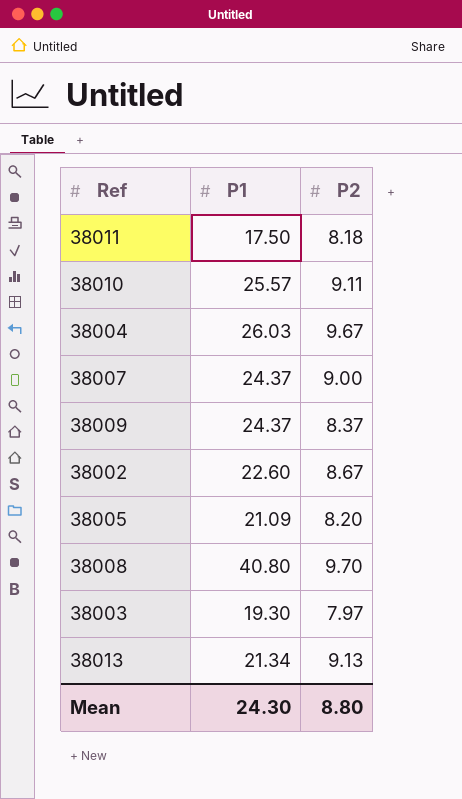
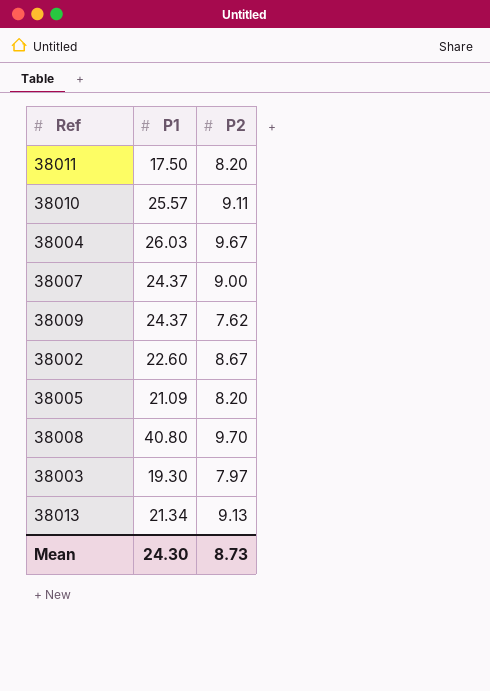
38011 | P2: 8.18 -> 8.20
38009 | P2: 8.37 -> 7.62
Mean | P2: 8.80 -> 8.73

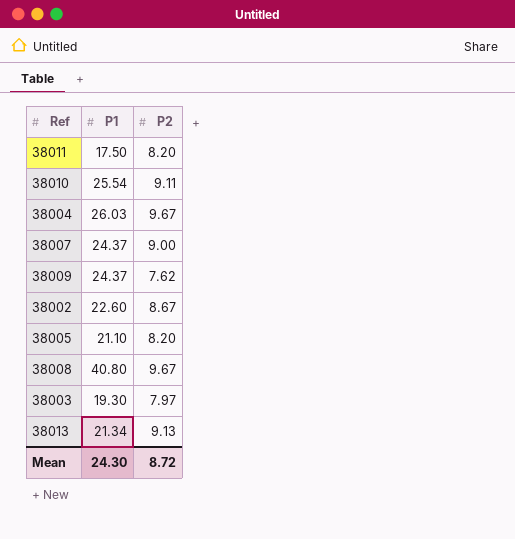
38010 | P1: 25.57 -> 25.54
38005 | P1: 21.09 -> 21.10
38008 | P2: 9.70 -> 9.67
Mean | P2: 8.73 -> 8.72

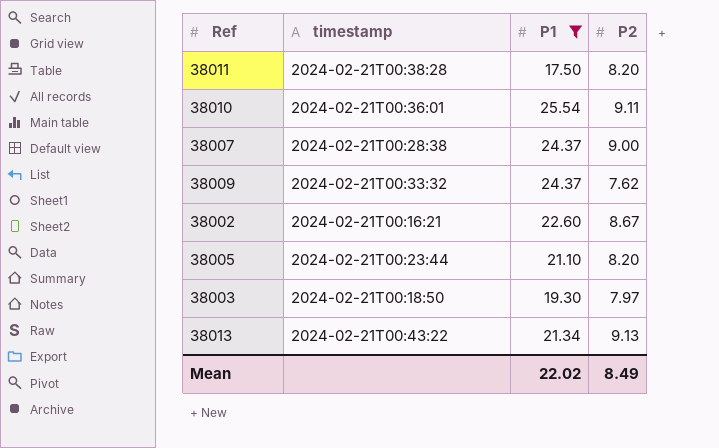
filter: none -> P1 <= 25.54
column timestamp | position: none -> 2
Mean | P1: 24.30 -> 22.02
Mean | P2: 8.72 -> 8.49

